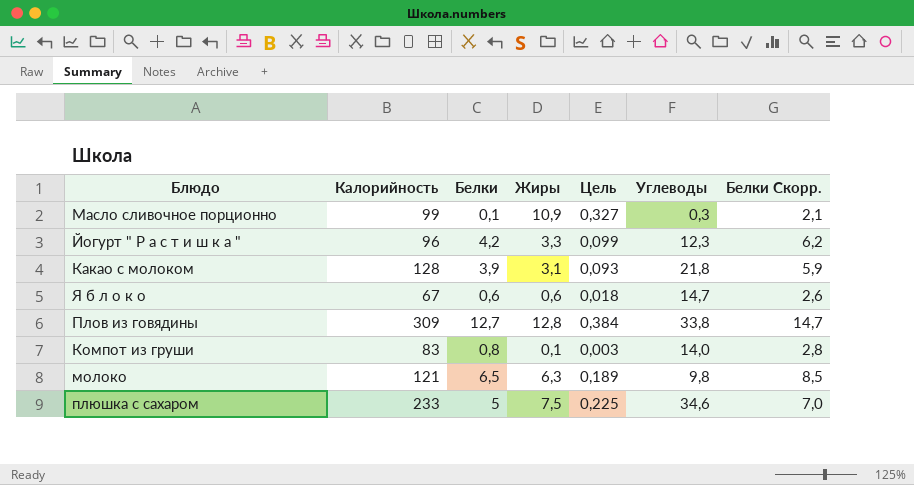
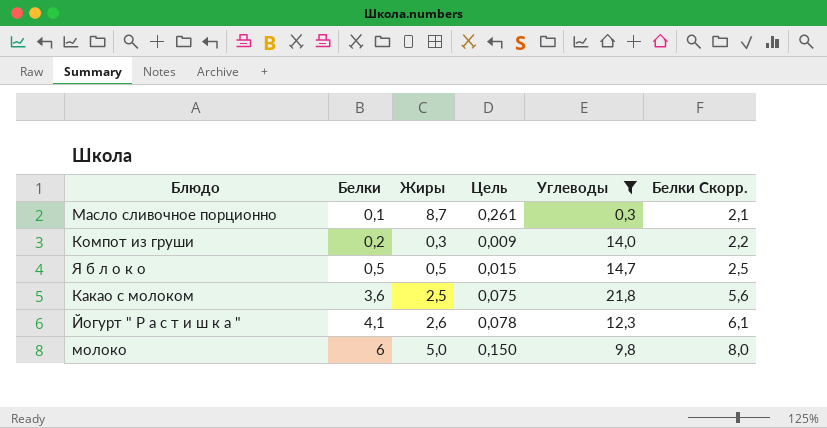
filter: none -> Углеводы <= 21,8
row order: none -> Белки ascending
column Калорийность | position: 2 -> none
Масло сливочное порционно | Жиры: 10,9 -> 8,7
Масло сливочное порционно | Цель: 0,327 -> 0,261
Компот из груши | Белки: 0,8 -> 0,2
Компот из груши | Жиры: 0,1 -> 0,3
Компот из груши | Цель: 0,003 -> 0,009
Компот из груши | Белки Скорр.: 2,8 -> 2,2
Я б л о к о | Белки: 0,6 -> 0,5
Я б л о к о | Жиры: 0,6 -> 0,5
Я б л о к о | Цель: 0,018 -> 0,015
Я б л о к о | Белки Скорр.: 2,6 -> 2,5
Какао с молоком | Белки: 3,9 -> 3,6
Какао с молоком | Жиры: 3,1 -> 2,5
Какао с молоком | Цель: 0,093 -> 0,075
Какао с молоком | Белки Скорр.: 5,9 -> 5,6
Йогурт " Р а с т и ш к а " | Белки: 4,2 -> 4,1
Йогурт " Р а с т и ш к а " | Жиры: 3,3 -> 2,6
Йогурт " Р а с т и ш к а " | Цель: 0,099 -> 0,078
Йогурт " Р а с т и ш к а " | Белки Скорр.: 6,2 -> 6,1
молоко | Белки: 6,5 -> 6
молоко | Жиры: 6,3 -> 5,0
молоко | Цель: 0,189 -> 0,150
молоко | Белки Скорр.: 8,5 -> 8,0

